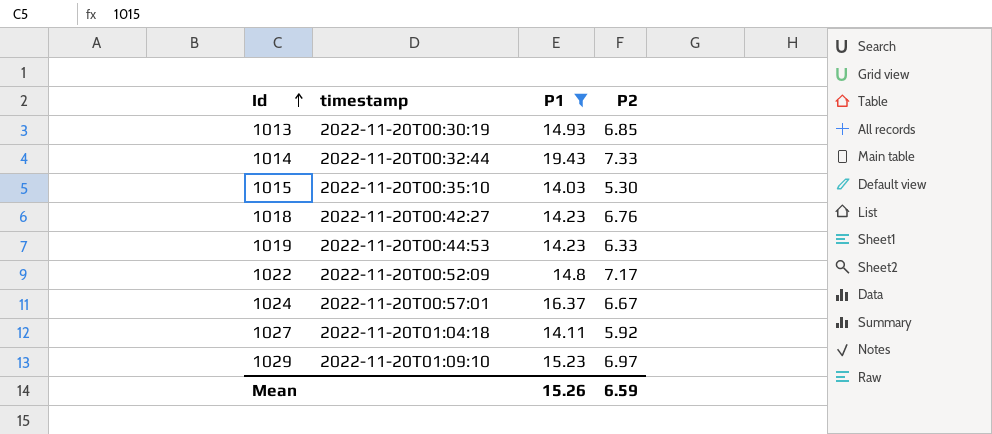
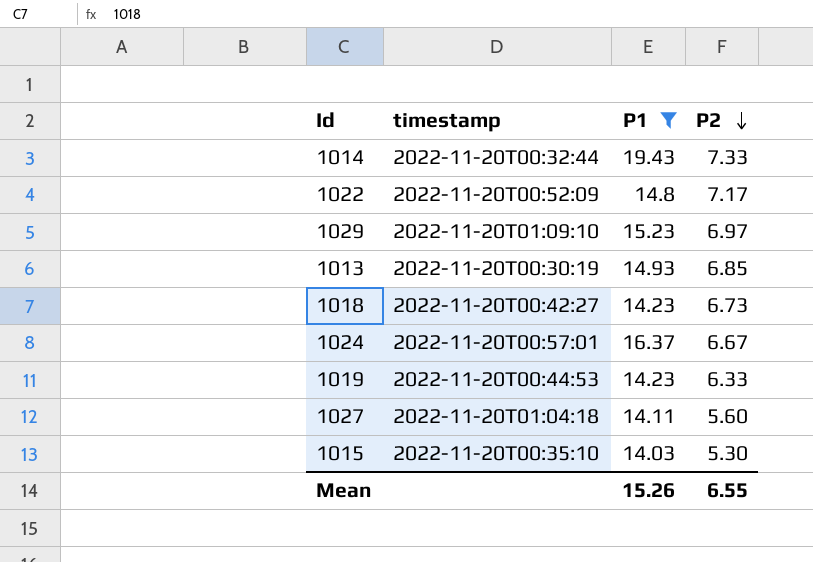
row order: Id ascending -> P2 descending
1018 | P2: 6.76 -> 6.73
1027 | P2: 5.92 -> 5.60
Mean | P2: 6.59 -> 6.55

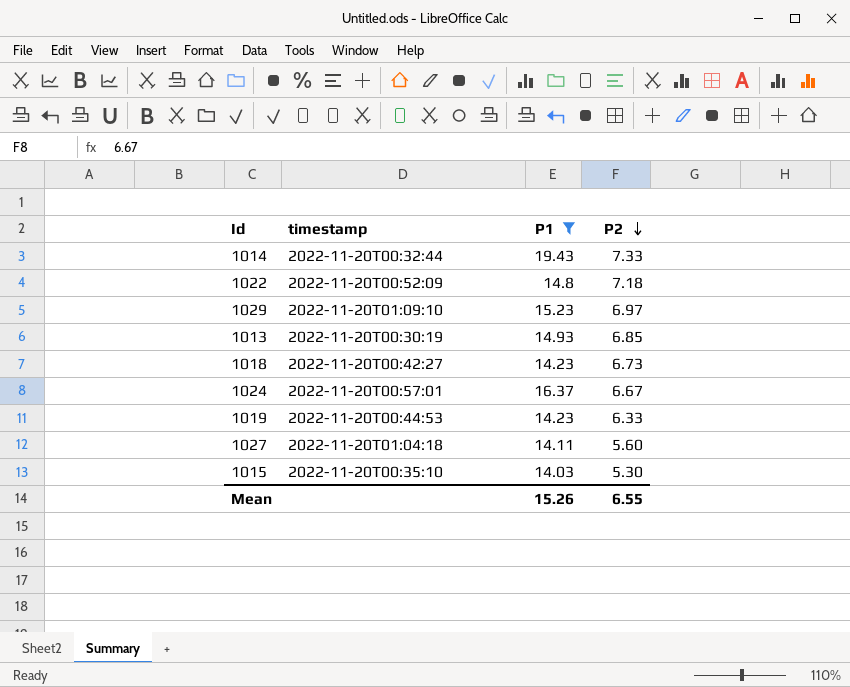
1022 | P2: 7.17 -> 7.18

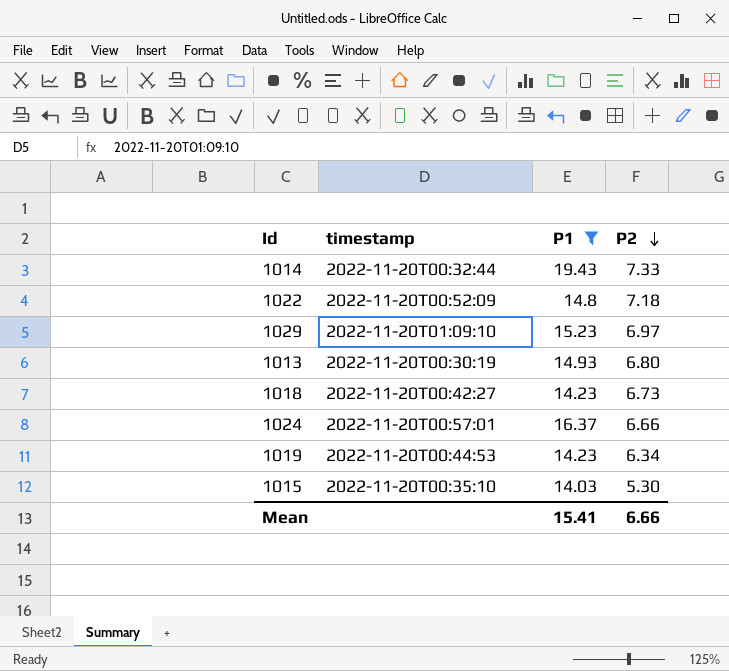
row 1027: 2022-11-20T01:04:18 | 14.11 | 5.60 -> none
1013 | P2: 6.85 -> 6.80
1024 | P2: 6.67 -> 6.66
1019 | P2: 6.33 -> 6.34
Mean | P1: 15.26 -> 15.41
Mean | P2: 6.55 -> 6.66

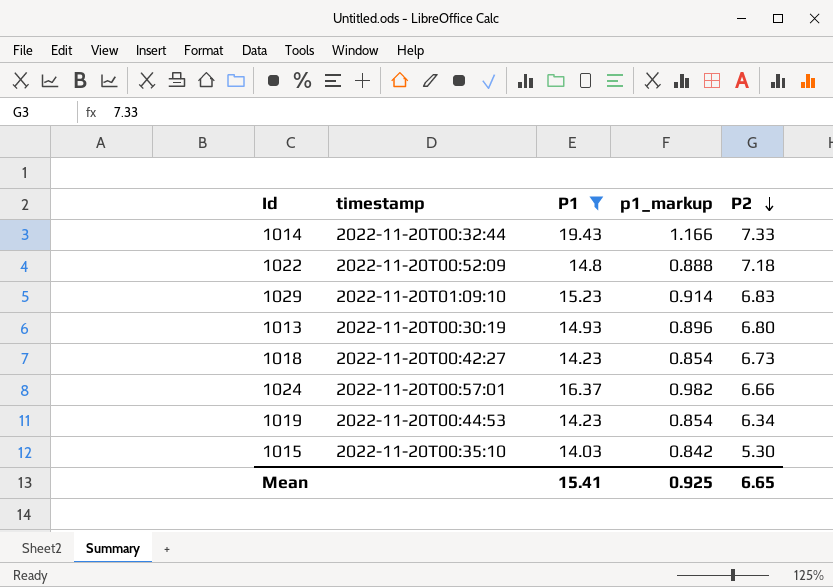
column p1_markup | formula: none -> [P1] * 0.06
1029 | P2: 6.97 -> 6.83
Mean | P2: 6.66 -> 6.65

